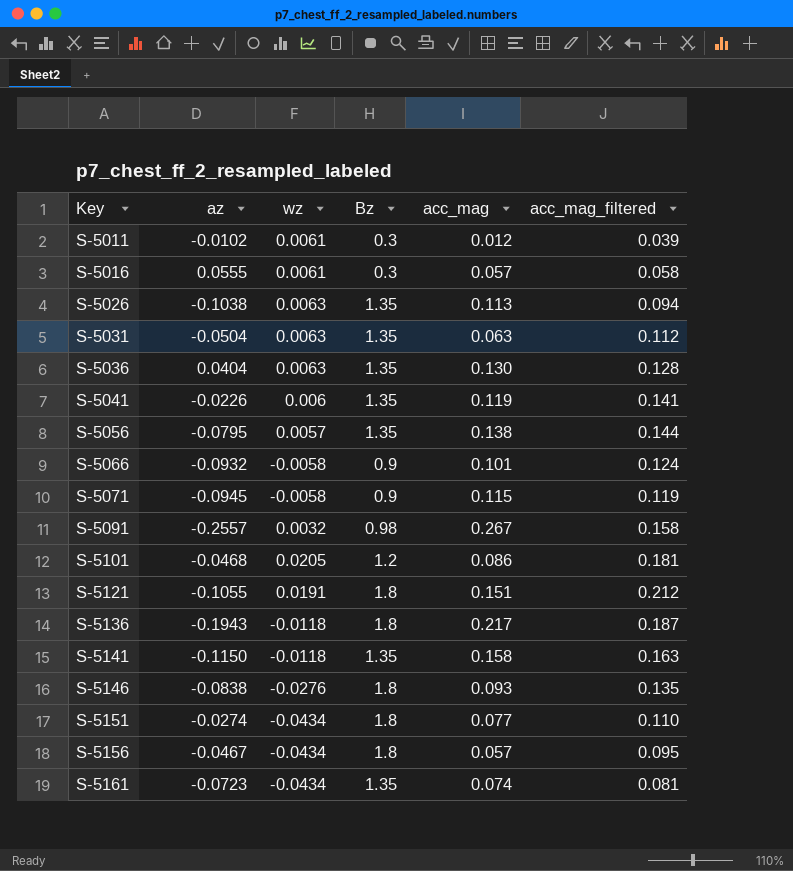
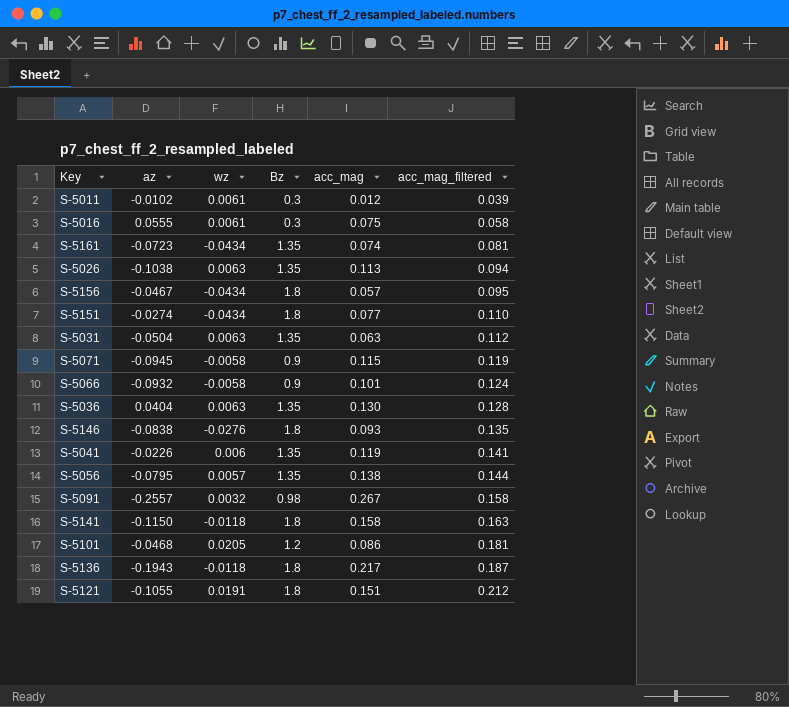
row order: Key ascending -> acc_mag_filtered ascending
S-5016 | acc_mag: 0.057 -> 0.075
S-5141 | Bz: 1.35 -> 1.8

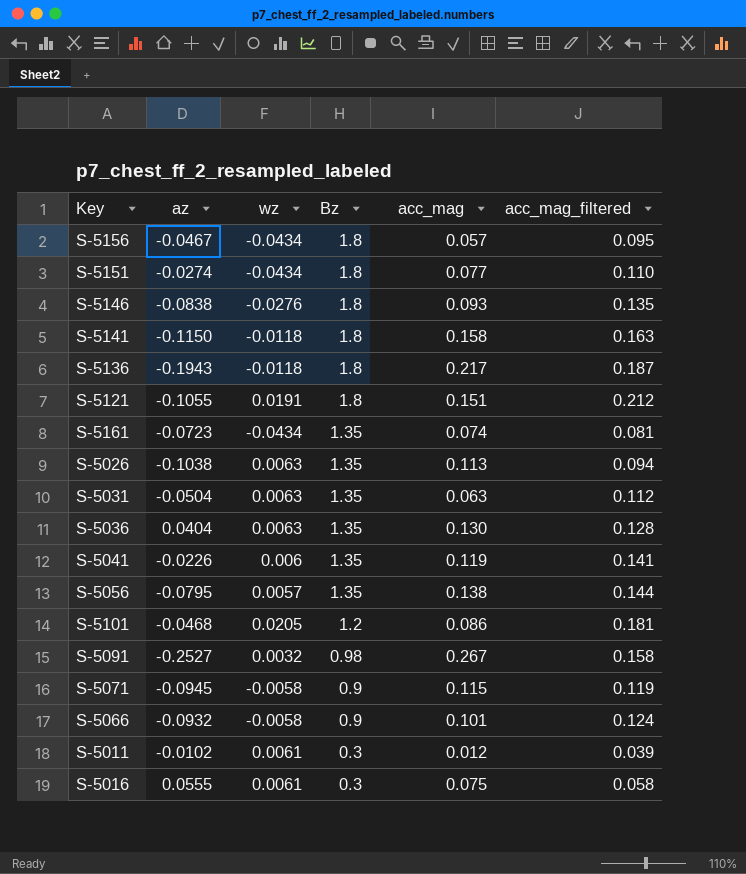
row order: acc_mag_filtered ascending -> Bz descending
S-5091 | az: -0.2557 -> -0.2527

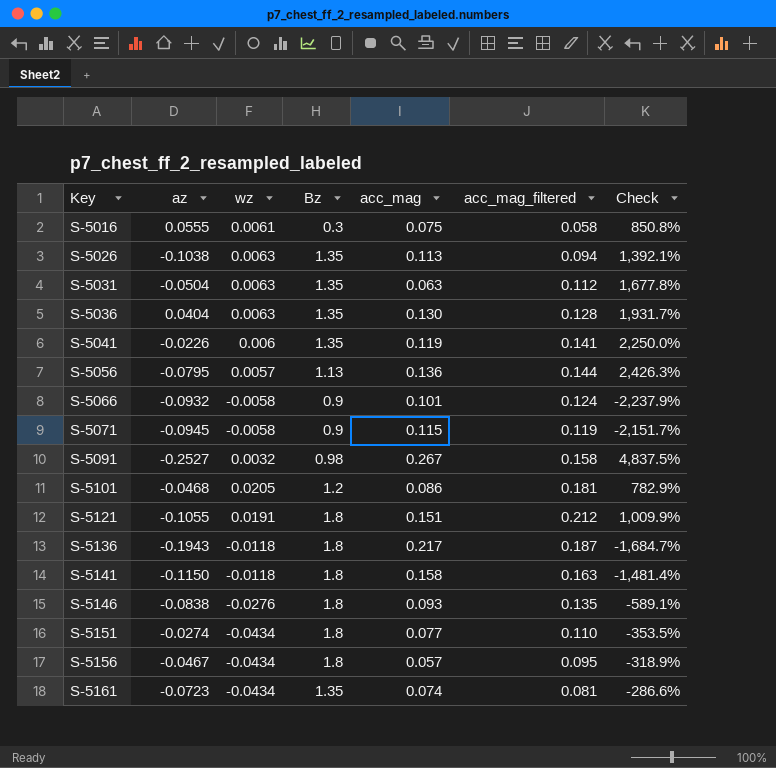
row order: Bz descending -> Key ascending
column Check | formula: none -> ([acc_mag_filtered] - [wz]) / [wz]
row S-5011: -0.0102 | 0.0061 | 0.3 | 0.012 | 0.039 -> none
S-5056 | Bz: 1.35 -> 1.13
S-5056 | acc_mag: 0.138 -> 0.136

